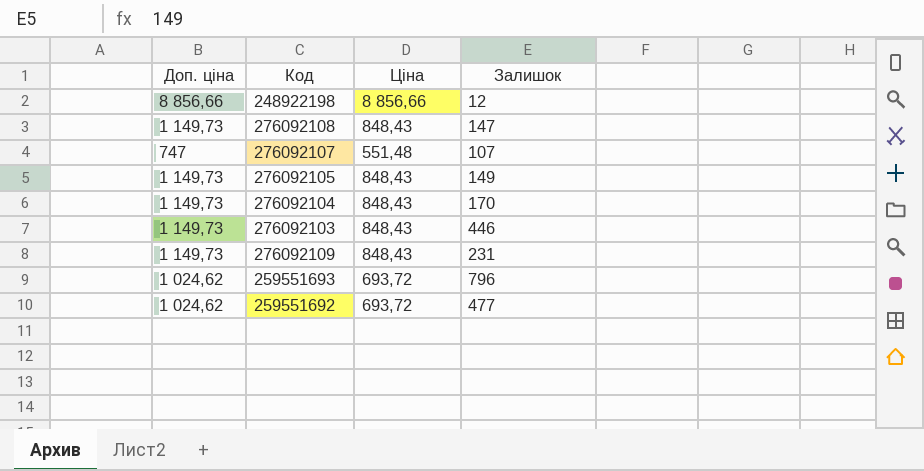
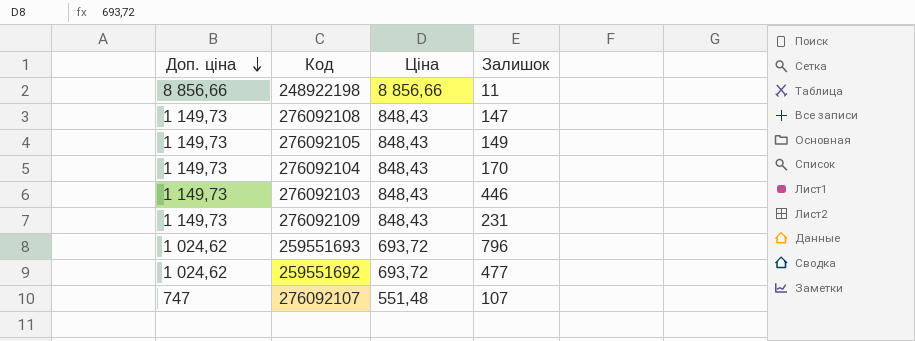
row order: none -> Доп. ціна descending
248922198 | Залишок: 12 -> 11

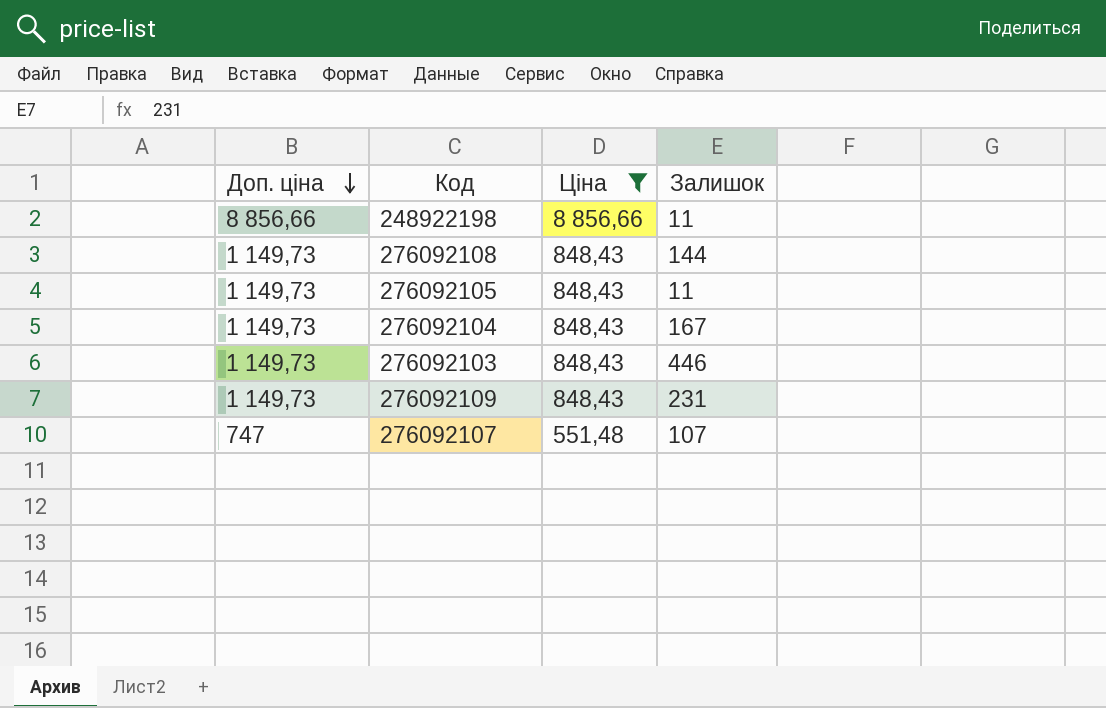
filter: none -> Ціна != 693,72
276092108 | Залишок: 147 -> 144
276092105 | Залишок: 149 -> 11
276092104 | Залишок: 170 -> 167

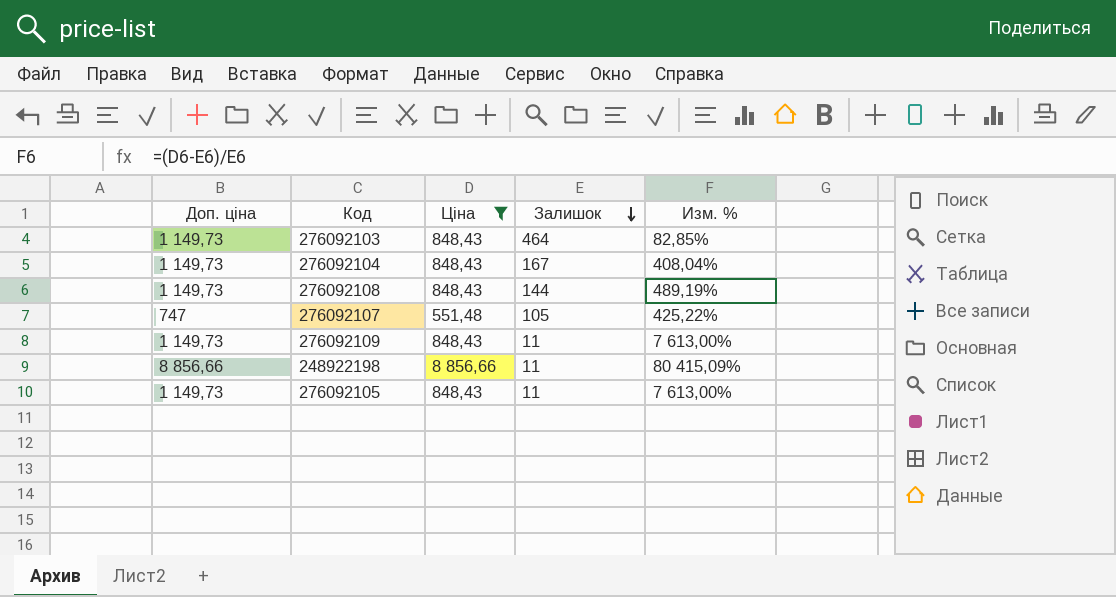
row order: Доп. ціна descending -> Залишок descending
column Изм. % | formula: none -> ([Ціна] - [Залишок]) / [Залишок]
276092103 | Залишок: 446 -> 464
276092107 | Залишок: 107 -> 105
276092109 | Залишок: 231 -> 11

